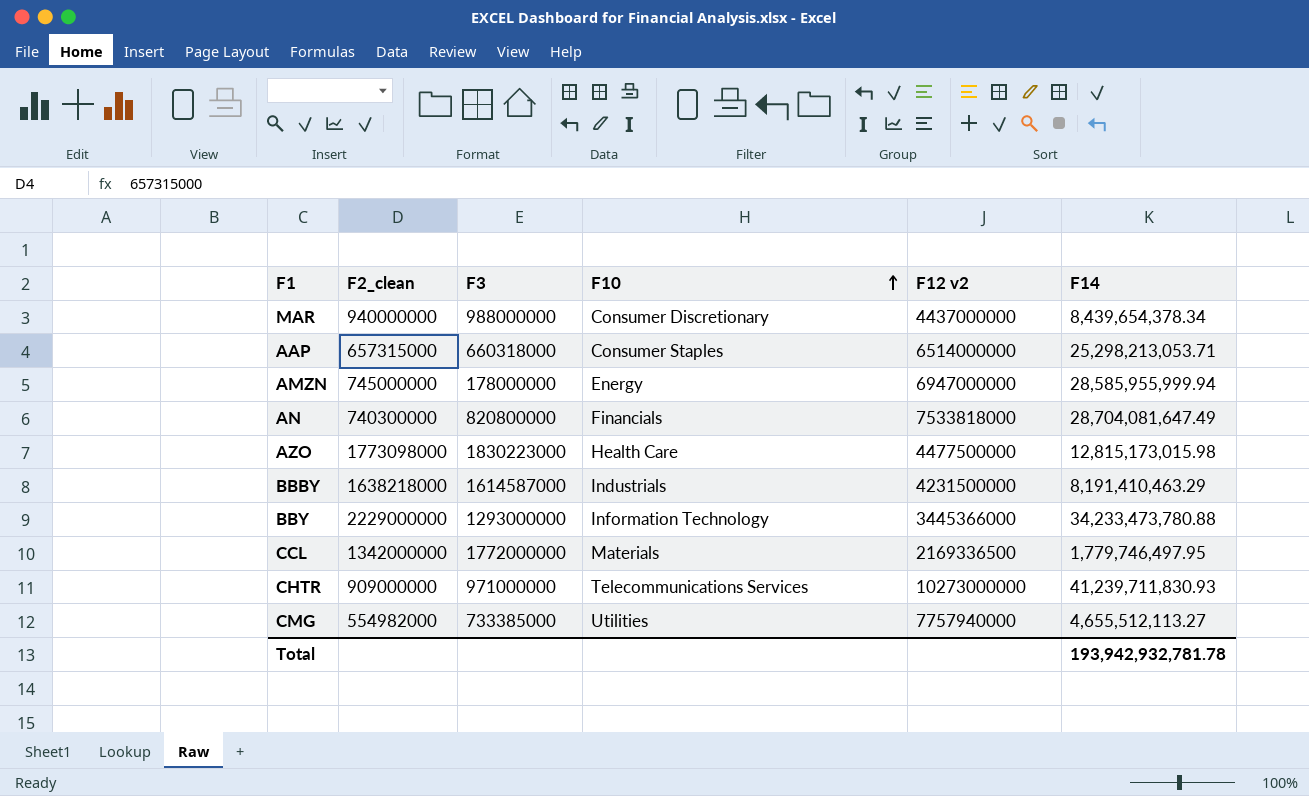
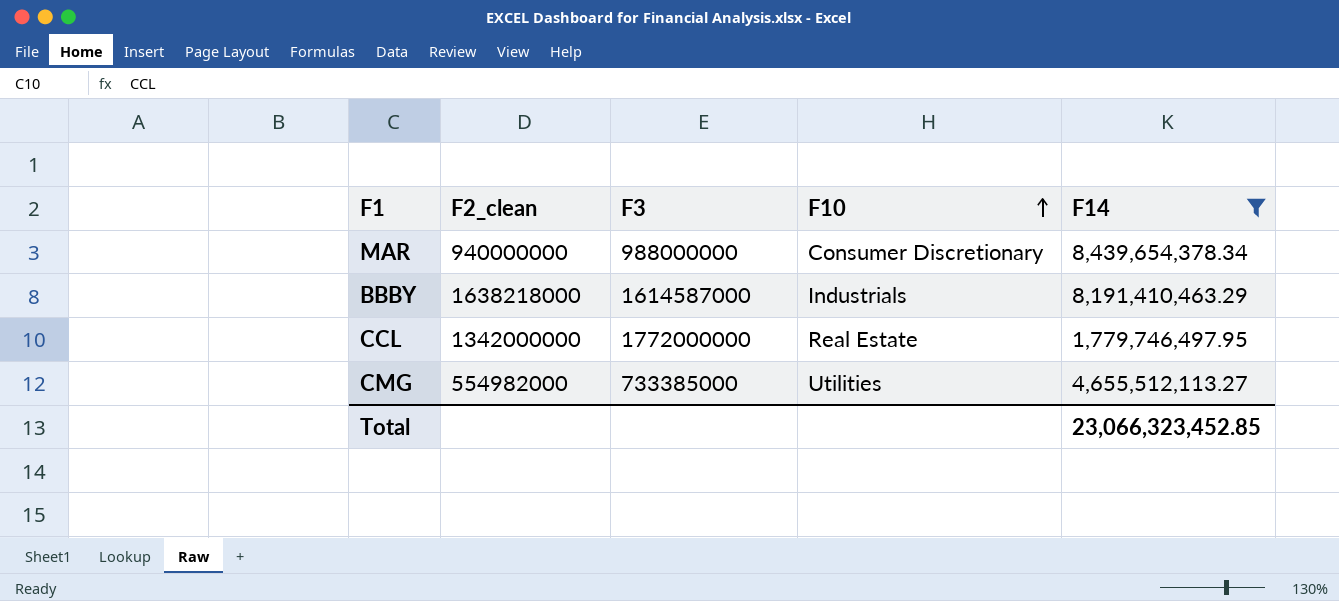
filter: none -> F14 <= 8,439,654,378.34
column F12 v2 | position: 5 -> none
CCL | F10: Materials -> Real Estate
Total | F14: 193,942,932,781.78 -> 23,066,323,452.85

